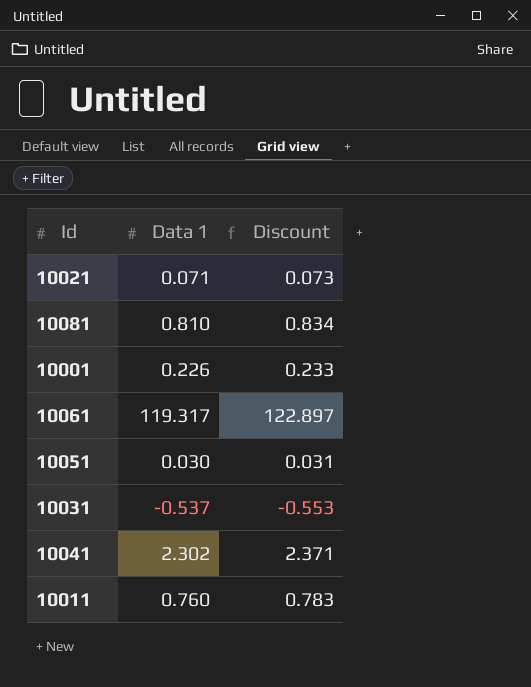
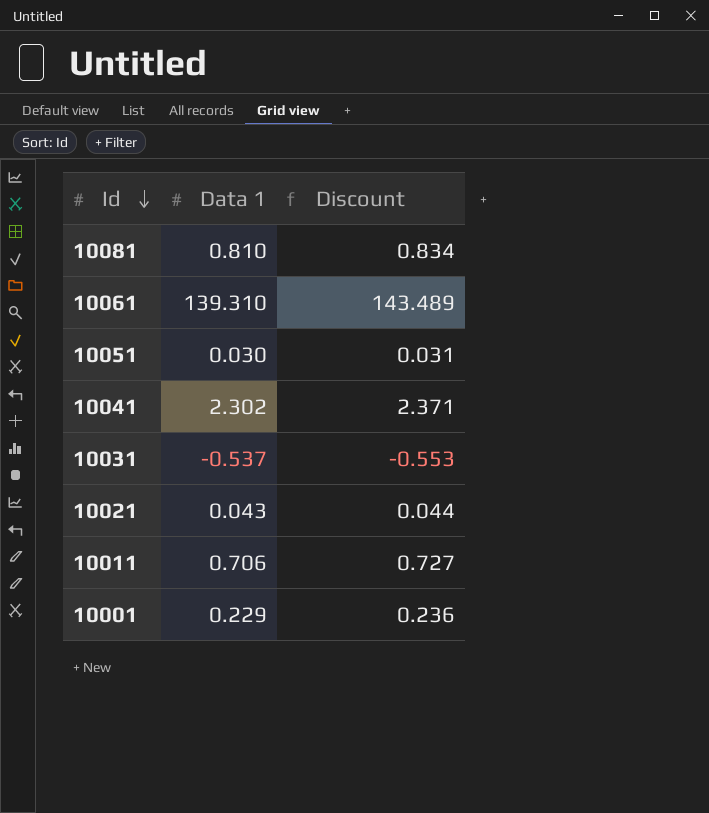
row order: none -> Id descending
10061 | Data 1: 119.317 -> 139.310
10061 | Discount: 122.897 -> 143.489
10021 | Data 1: 0.071 -> 0.043
10021 | Discount: 0.073 -> 0.044
10011 | Data 1: 0.760 -> 0.706
10011 | Discount: 0.783 -> 0.727
10001 | Data 1: 0.226 -> 0.229
10001 | Discount: 0.233 -> 0.236

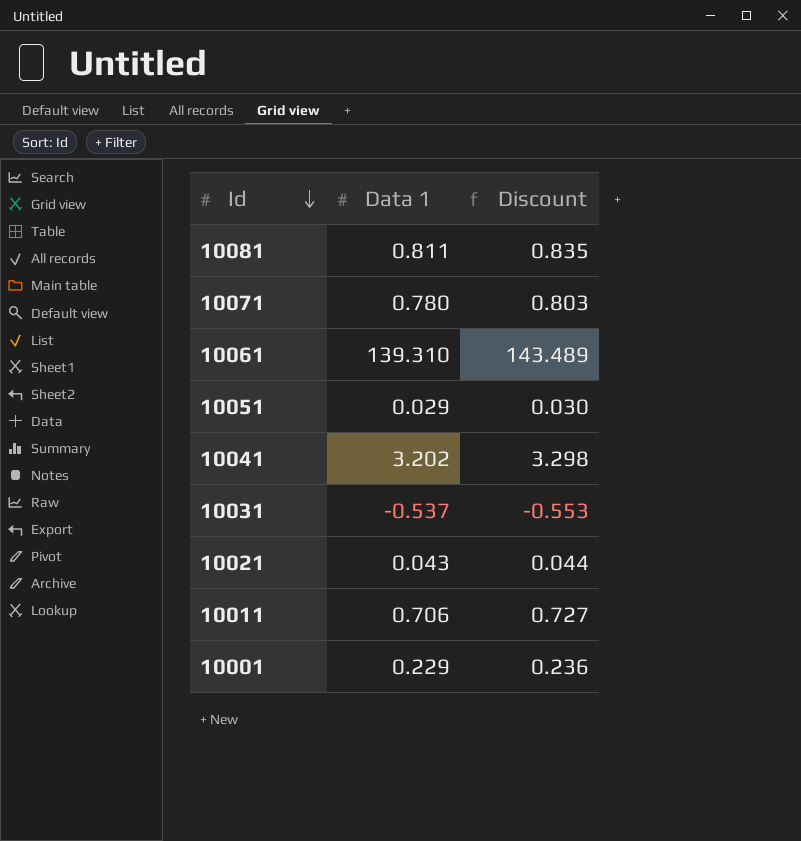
10081 | Data 1: 0.810 -> 0.811
10081 | Discount: 0.834 -> 0.835
row 10071: none -> 0.780 | 0.803
10051 | Data 1: 0.030 -> 0.029
10051 | Discount: 0.031 -> 0.030
10041 | Data 1: 2.302 -> 3.202
10041 | Discount: 2.371 -> 3.298

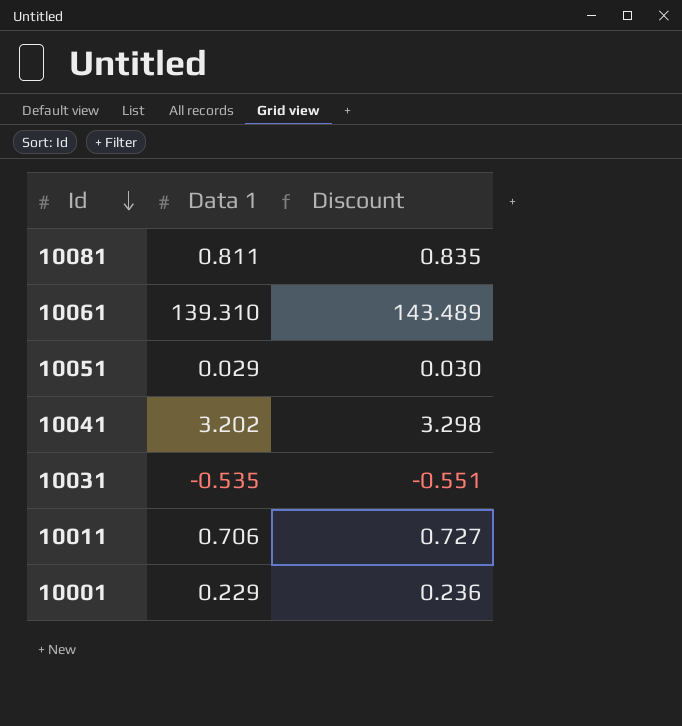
row 10071: 0.780 | 0.803 -> none
row 10021: 0.043 | 0.044 -> none
10031 | Data 1: -0.537 -> -0.535
10031 | Discount: -0.553 -> -0.551

